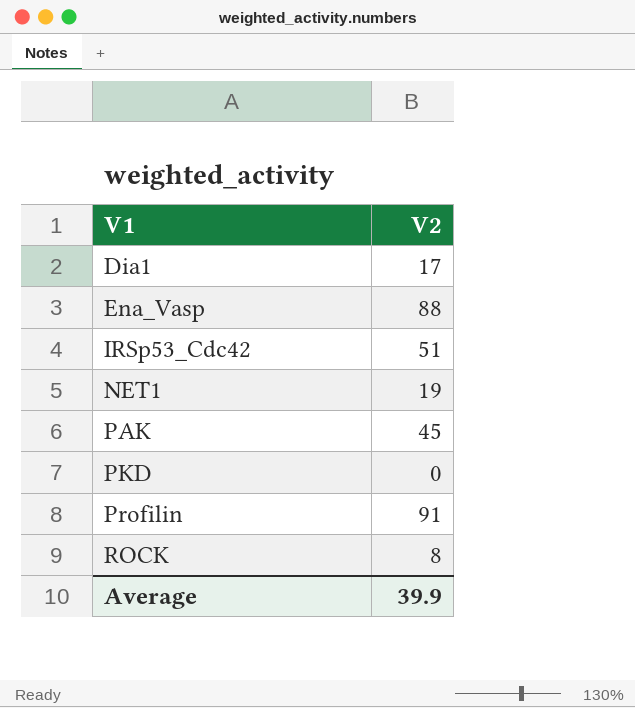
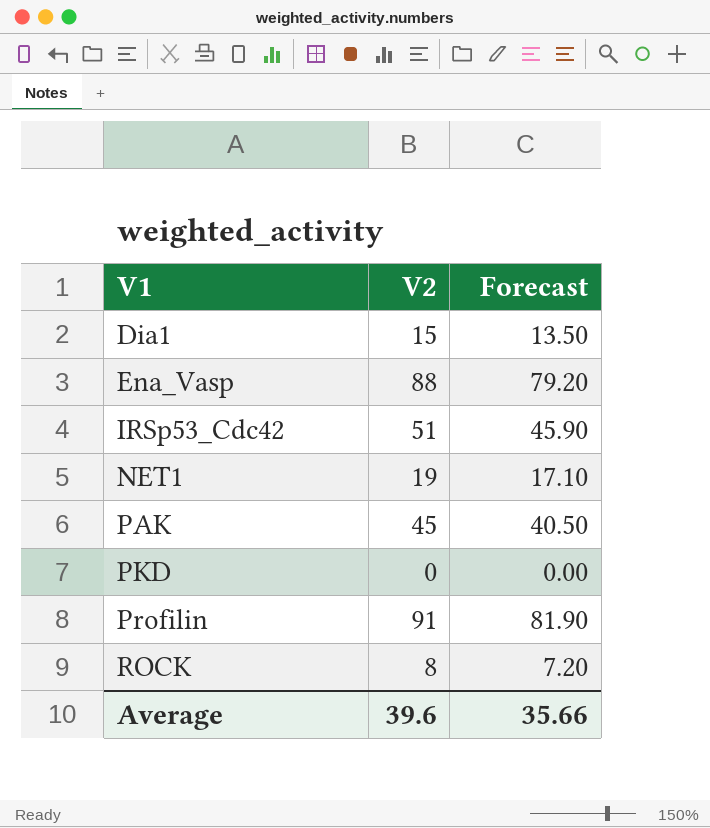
column Forecast | formula: none -> [V2] * 0.9
Dia1 | V2: 17 -> 15
Average | V2: 39.9 -> 39.6

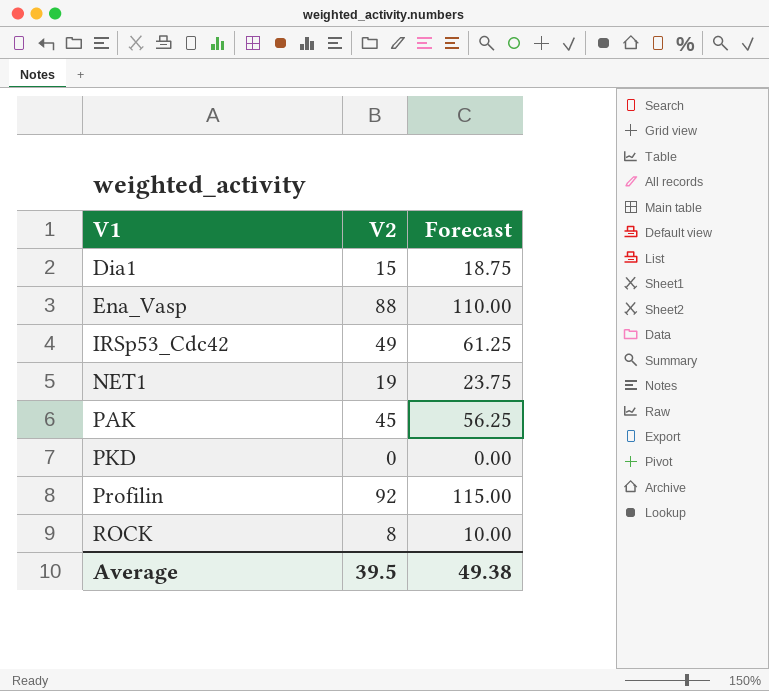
column Forecast | formula: [V2] * 0.9 -> [V2] * 1.25
IRSp53_Cdc42 | V2: 51 -> 49
Profilin | V2: 91 -> 92
Average | V2: 39.6 -> 39.5
Average | Forecast: 35.66 -> 49.38

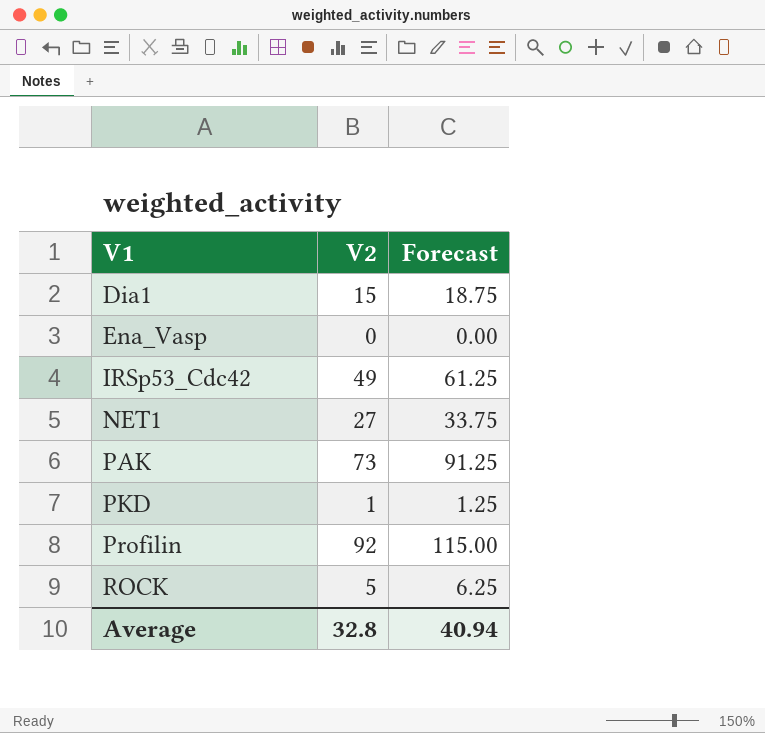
Ena_Vasp | V2: 88 -> 0
Ena_Vasp | Forecast: 110.00 -> 0.00
NET1 | V2: 19 -> 27
NET1 | Forecast: 23.75 -> 33.75
PAK | V2: 45 -> 73
PAK | Forecast: 56.25 -> 91.25
PKD | V2: 0 -> 1
PKD | Forecast: 0.00 -> 1.25
ROCK | V2: 8 -> 5
ROCK | Forecast: 10.00 -> 6.25
Average | V2: 39.5 -> 32.8
Average | Forecast: 49.38 -> 40.94

